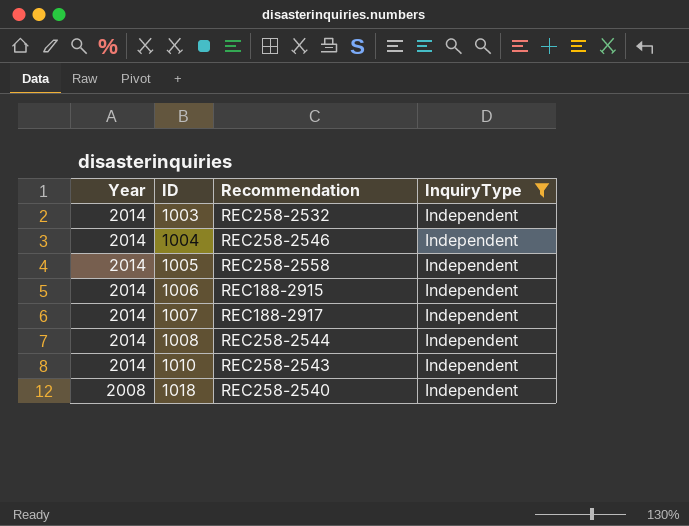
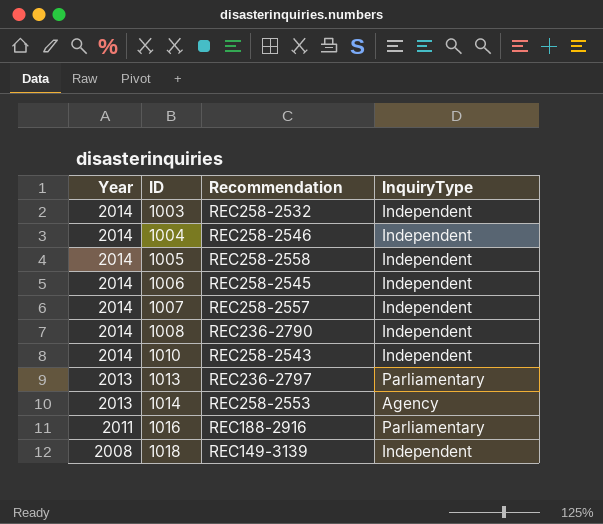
filter: InquiryType = Independent -> none
1006 | Recommendation: REC188-2915 -> REC258-2545
1007 | Recommendation: REC188-2917 -> REC258-2557
1008 | Recommendation: REC258-2544 -> REC236-2790
1018 | Recommendation: REC258-2540 -> REC149-3139

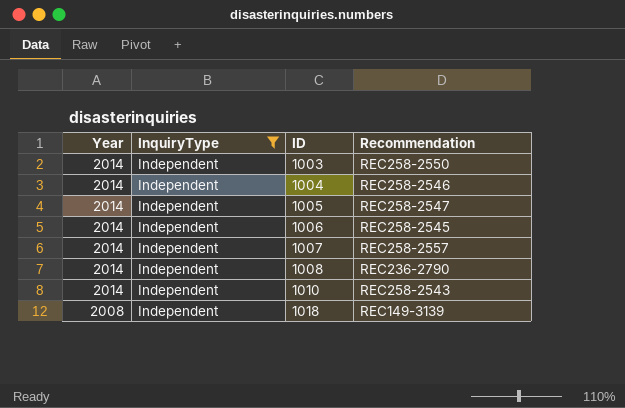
filter: none -> InquiryType = Independent
column InquiryType | position: 4 -> 2
1003 | Recommendation: REC258-2532 -> REC258-2550
1005 | Recommendation: REC258-2558 -> REC258-2547

